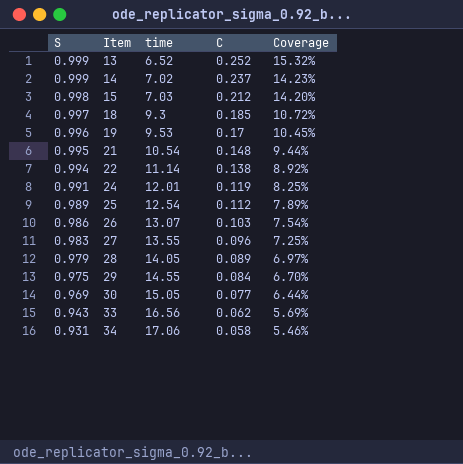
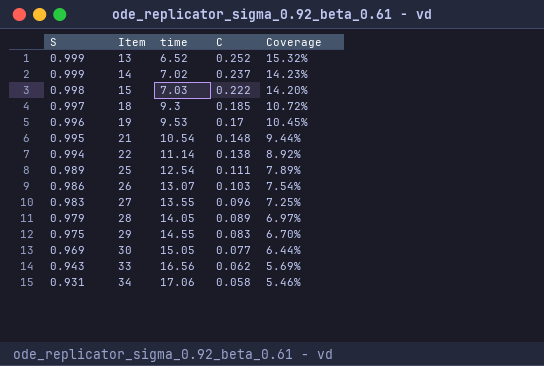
row 24: 0.991 | 12.01 | 0.119 | 8.25% -> none
15 | C: 0.212 -> 0.222
25 | C: 0.112 -> 0.111
29 | C: 0.084 -> 0.083

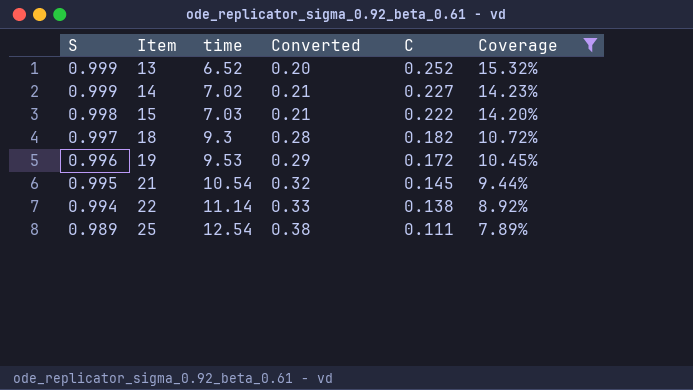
filter: none -> Coverage >= 7.89%
column Converted | formula: none -> [time] * 0.03
14 | C: 0.237 -> 0.227
18 | C: 0.185 -> 0.182
19 | C: 0.17 -> 0.172
21 | C: 0.148 -> 0.145

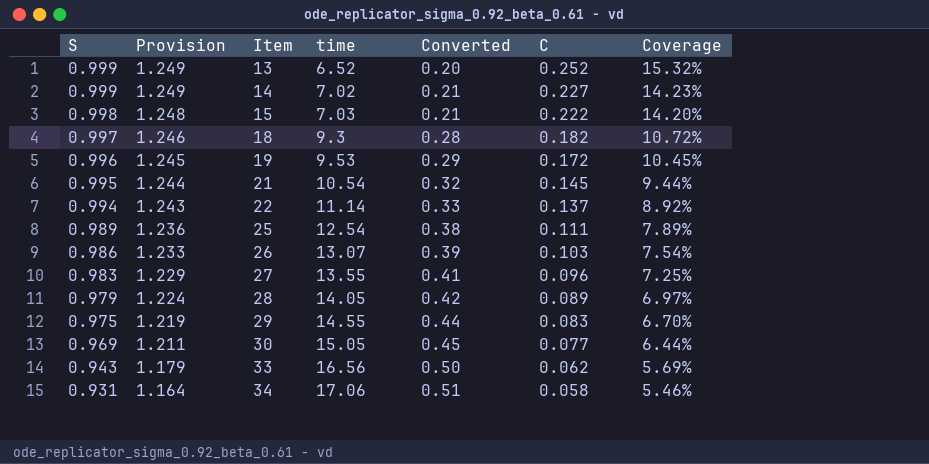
filter: Coverage >= 7.89% -> none
column Provision | formula: none -> [S] * 1.25
22 | C: 0.138 -> 0.137

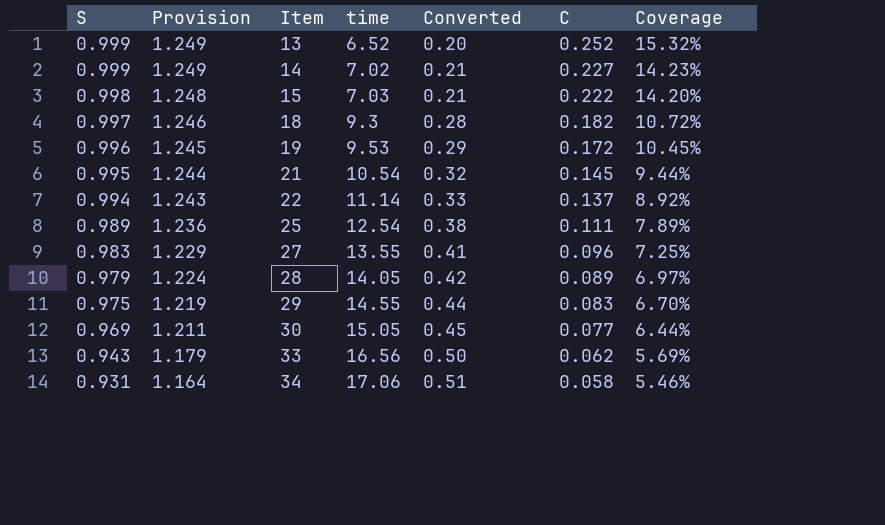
row 26: 0.986 | 1.233 | 13.07 | 0.39 | 0.103 | 7.54% -> none

